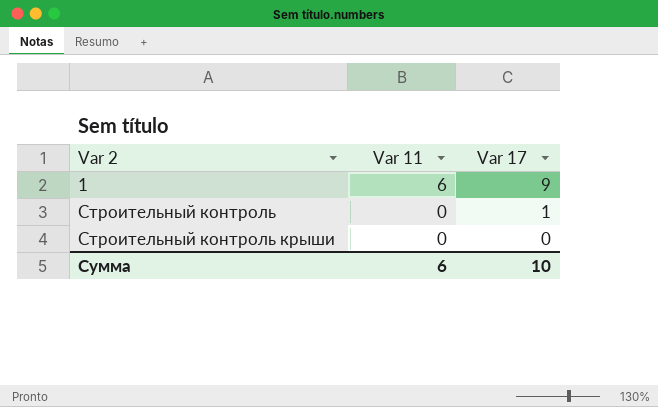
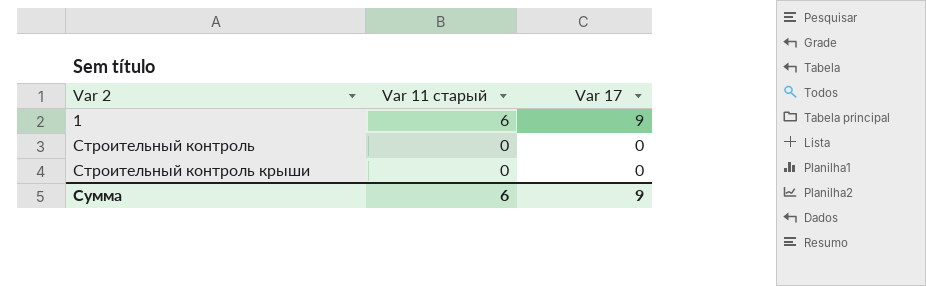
column name: Var 11 -> Var 11 старый
Строительный контроль | Var 17: 1 -> 0
Сумма | Var 17: 10 -> 9

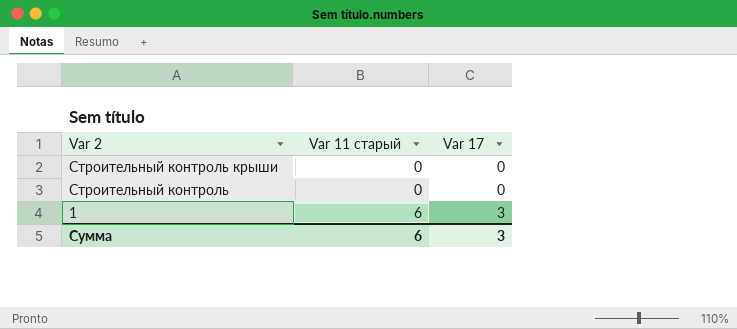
row order: Var 2 ascending -> Var 2 descending
1 | Var 17: 9 -> 3
Сумма | Var 17: 9 -> 3

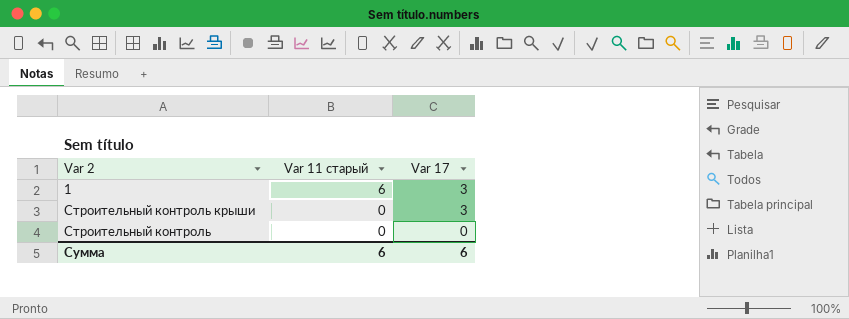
row order: Var 2 descending -> Var 11 старый descending
Строительный контроль крыши | Var 17: 0 -> 3
Сумма | Var 17: 3 -> 6

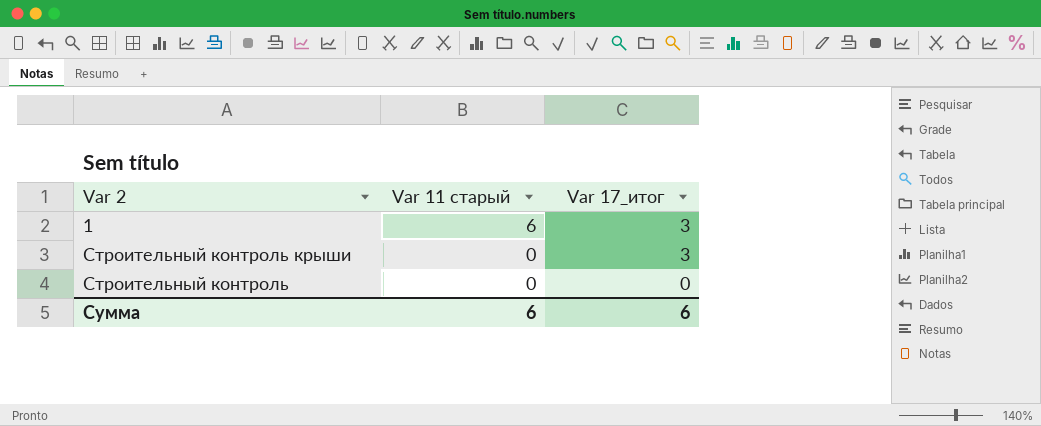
column name: Var 17 -> Var 17_итог

